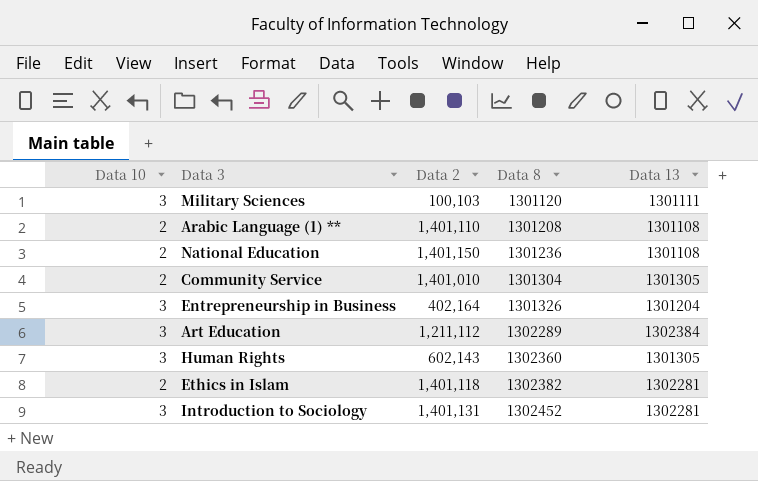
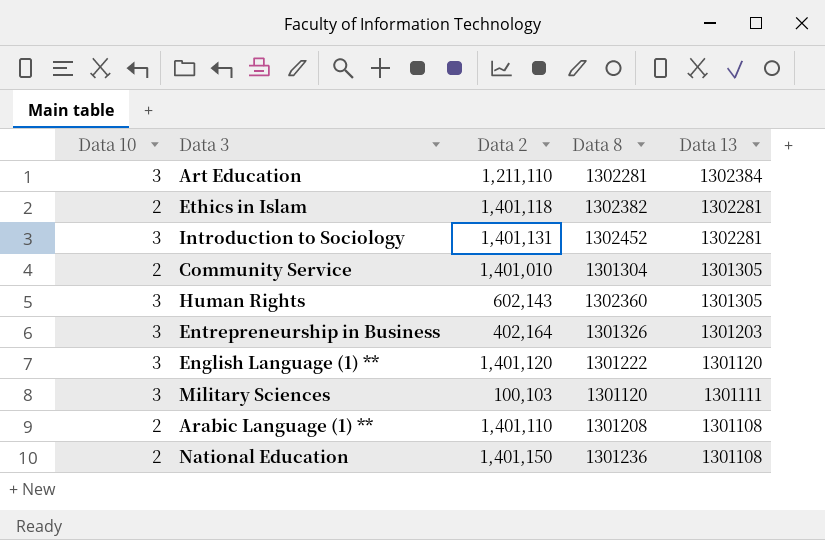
row order: Data 8 ascending -> Data 13 descending
Art Education | Data 2: 1,211,112 -> 1,211,110
Art Education | Data 8: 1302289 -> 1302281
Entrepreneurship in Business | Data 13: 1301204 -> 1301203
row English Language (1) **: none -> 3 | 1,401,120 | 1301222 | 1301120

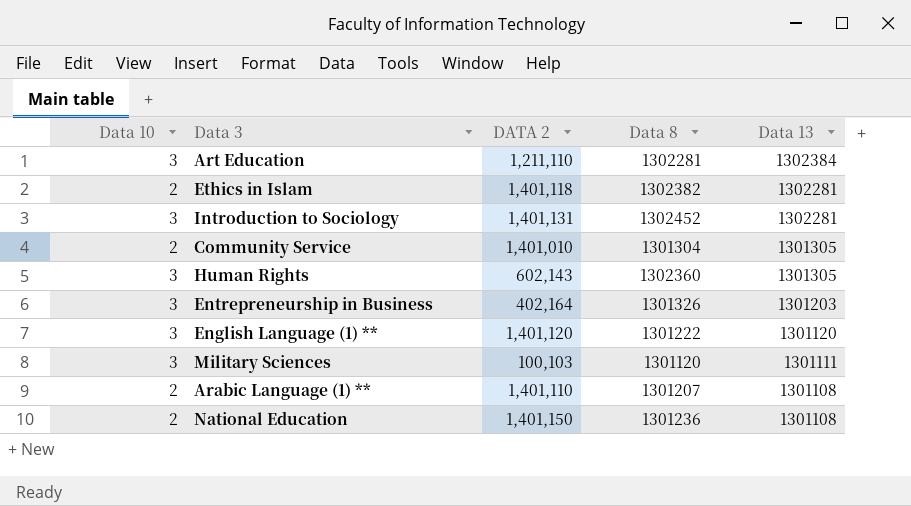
column name: Data 2 -> DATA 2
Arabic Language (1) ** | Data 8: 1301208 -> 1301207

